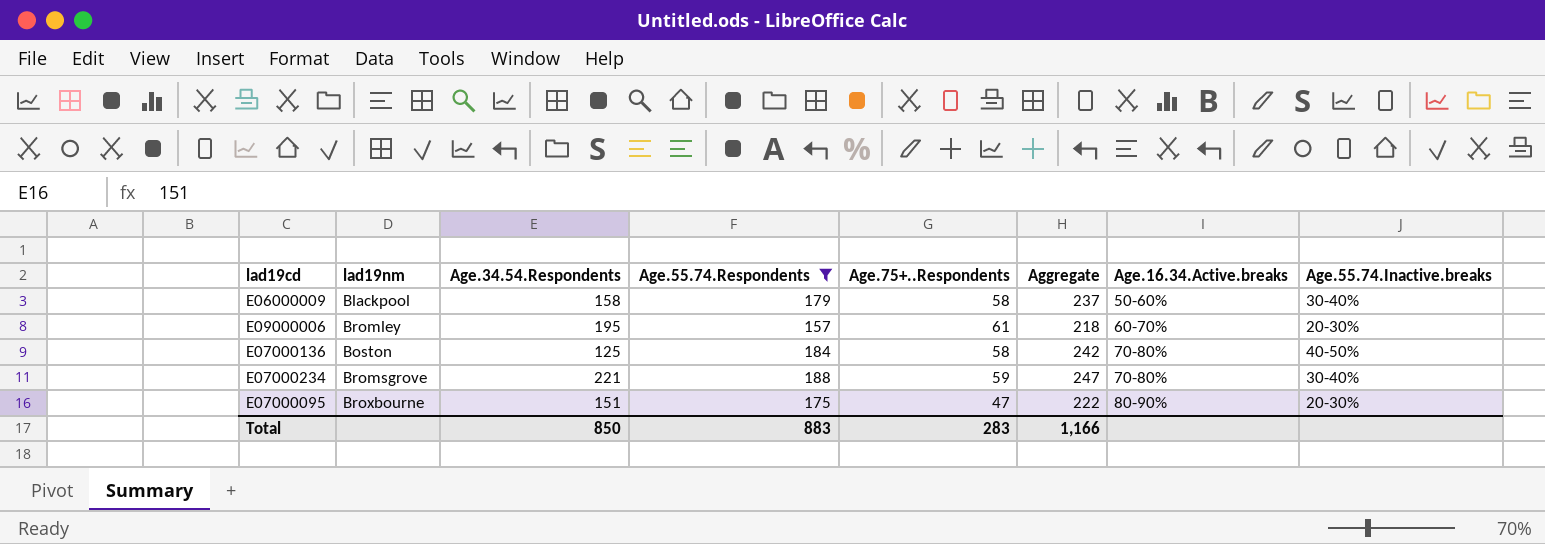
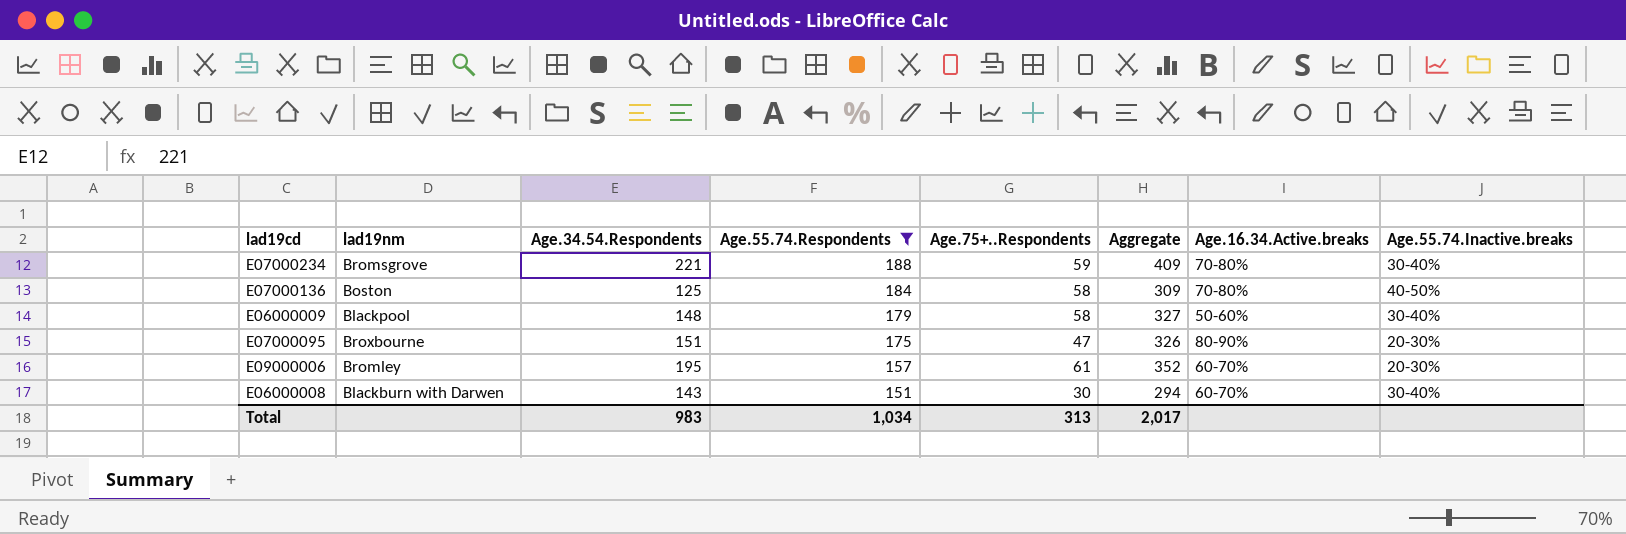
row order: Age.16.34.Active.breaks ascending -> Age.55.74.Respondents descending
column Aggregate | formula: [Age.55.74.Respondents] + [Age.75+..Respondents] -> [Age.34.54.Respondents] + [Age.55.74.Respondents]
E06000009 | Age.34.54.Respondents: 158 -> 148
row E06000008: none -> Blackburn with Darwen | 143 | 151 | 30 | 294 | 60-70% | 30-40%
Total | Age.34.54.Respondents: 850 -> 983
Total | Age.55.74.Respondents: 883 -> 1,034
Total | Age.75+..Respondents: 283 -> 313
Total | Aggregate: 1,166 -> 2,017

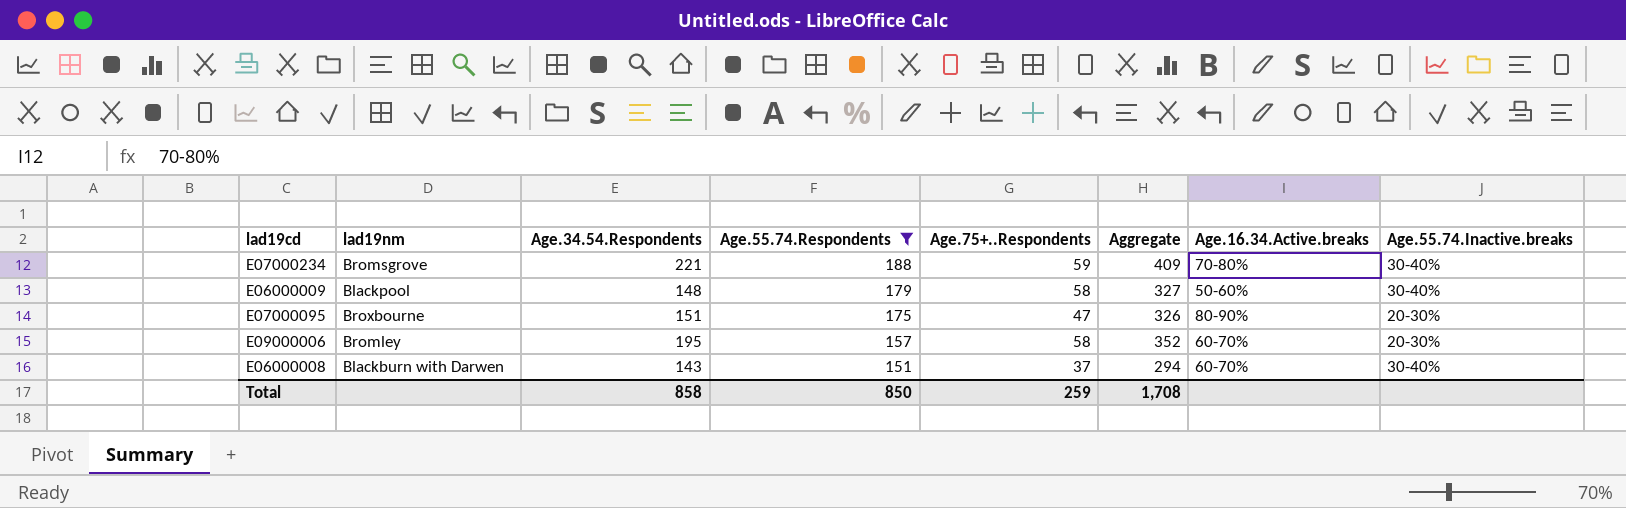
row E07000136: Boston | 125 | 184 | 58 | 309 | 70-80% | 40-50% -> none
E09000006 | Age.75+..Respondents: 61 -> 58
E06000008 | Age.75+..Respondents: 30 -> 37
Total | Age.34.54.Respondents: 983 -> 858
Total | Age.55.74.Respondents: 1,034 -> 850
Total | Age.75+..Respondents: 313 -> 259
Total | Aggregate: 2,017 -> 1,708

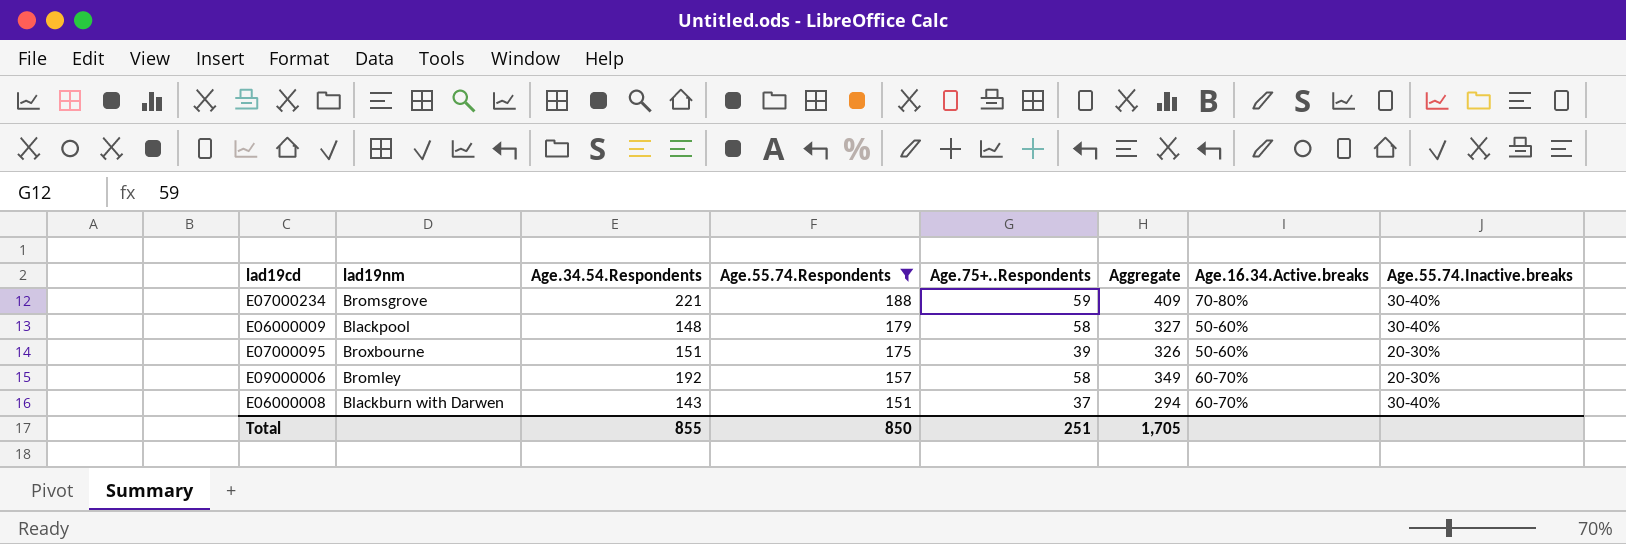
E07000095 | Age.75+..Respondents: 47 -> 39
E07000095 | Age.16.34.Active.breaks: 80-90% -> 50-60%
E09000006 | Age.34.54.Respondents: 195 -> 192
E09000006 | Aggregate: 352 -> 349
Total | Age.34.54.Respondents: 858 -> 855
Total | Age.75+..Respondents: 259 -> 251
Total | Aggregate: 1,708 -> 1,705

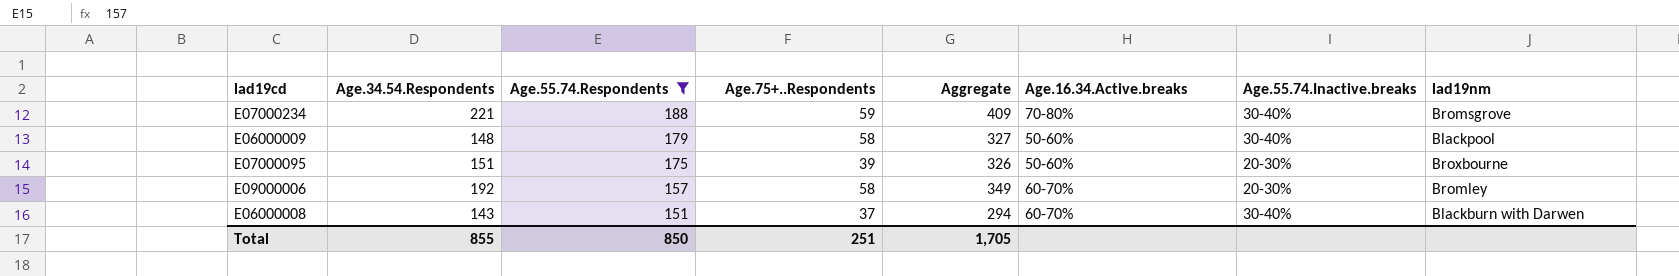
column lad19nm | position: 2 -> 8

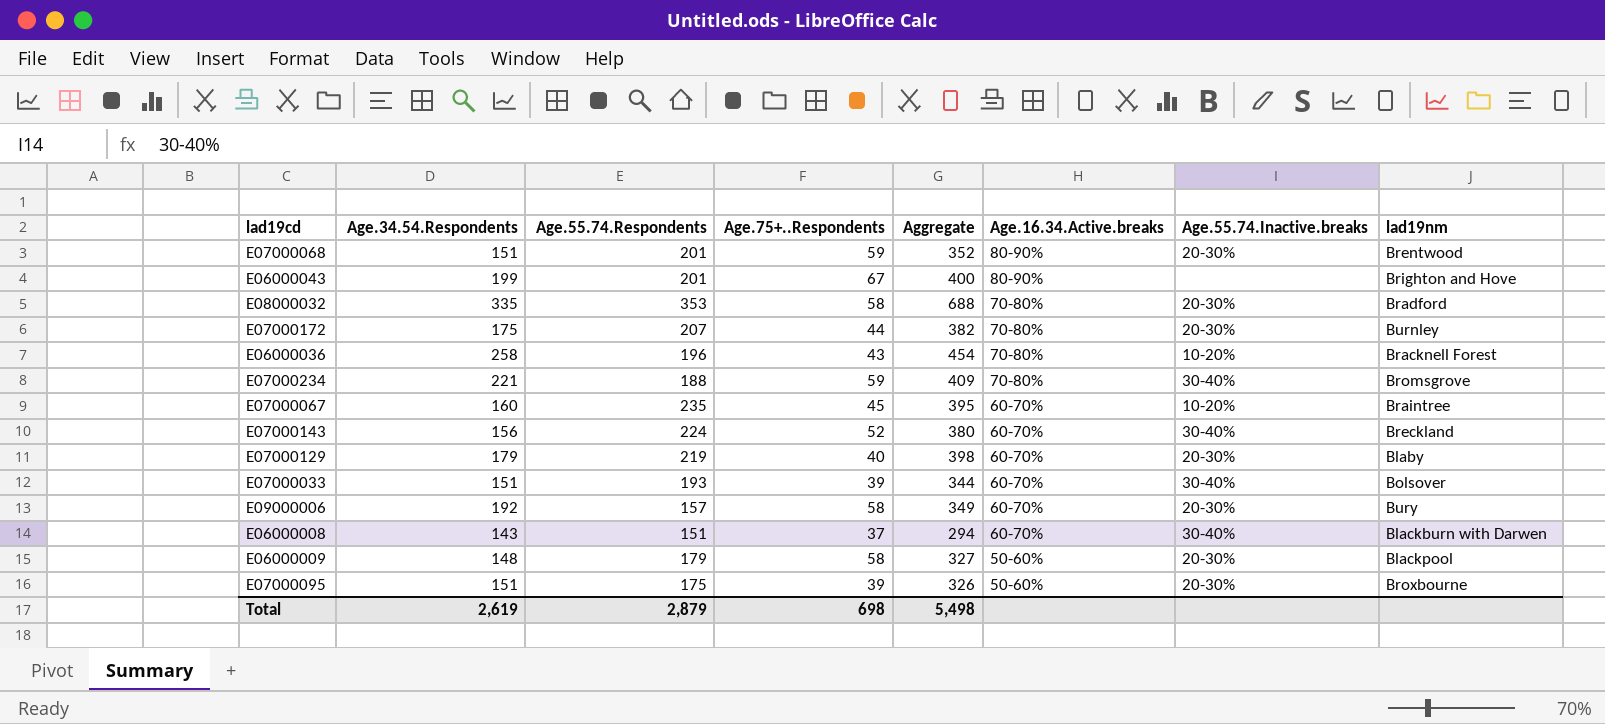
filter: Age.55.74.Respondents <= 188 -> none
row order: Age.55.74.Respondents descending -> Age.16.34.Active.breaks descending
E09000006 | lad19nm: Bromley -> Bury
E06000009 | Age.55.74.Inactive.breaks: 30-40% -> 20-30%
Total | Age.34.54.Respondents: 855 -> 2,619
Total | Age.55.74.Respondents: 850 -> 2,879
Total | Age.75+..Respondents: 251 -> 698
Total | Aggregate: 1,705 -> 5,498

